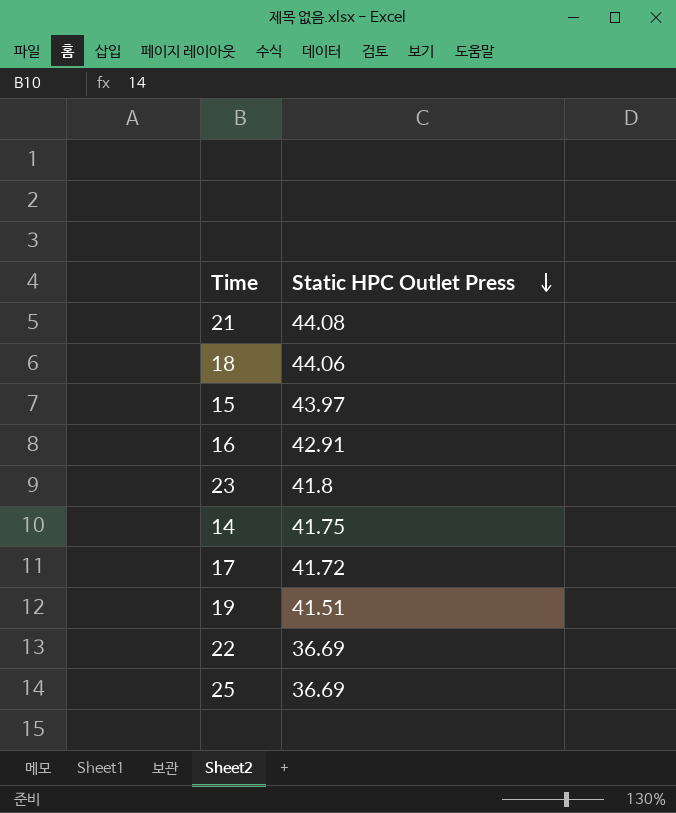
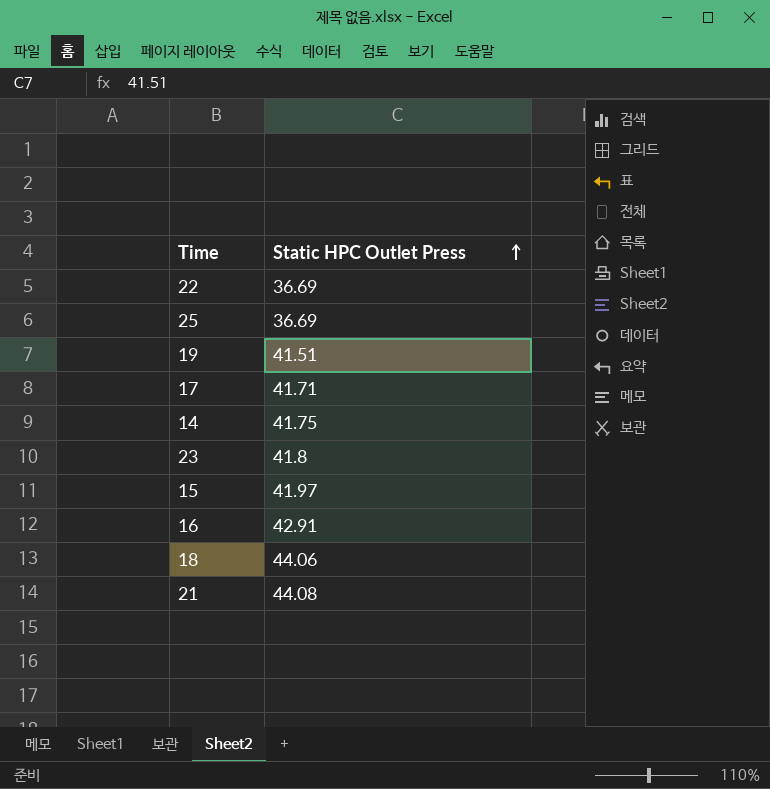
row order: Static HPC Outlet Press descending -> Static HPC Outlet Press ascending
17 | Static HPC Outlet Press: 41.72 -> 41.71
15 | Static HPC Outlet Press: 43.97 -> 41.97

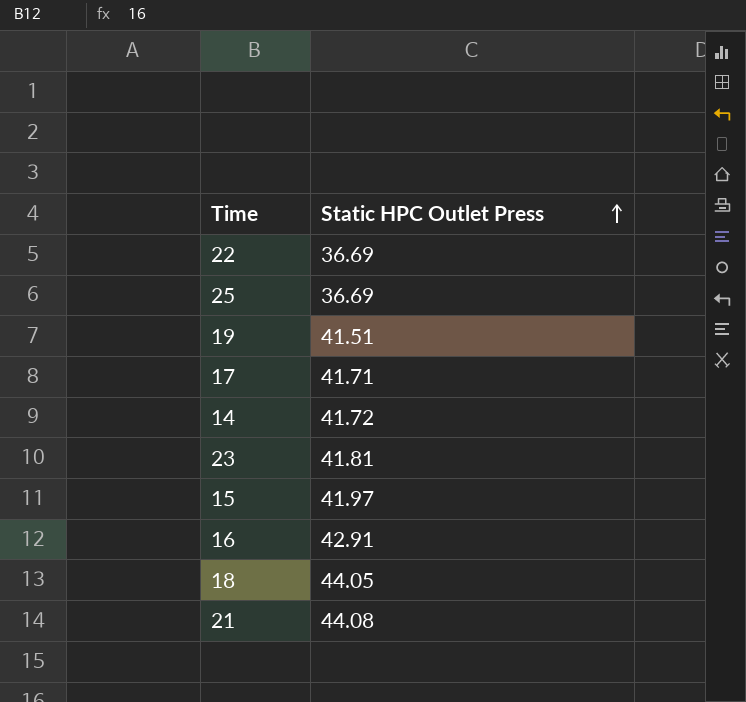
14 | Static HPC Outlet Press: 41.75 -> 41.72
23 | Static HPC Outlet Press: 41.8 -> 41.81
18 | Static HPC Outlet Press: 44.06 -> 44.05

